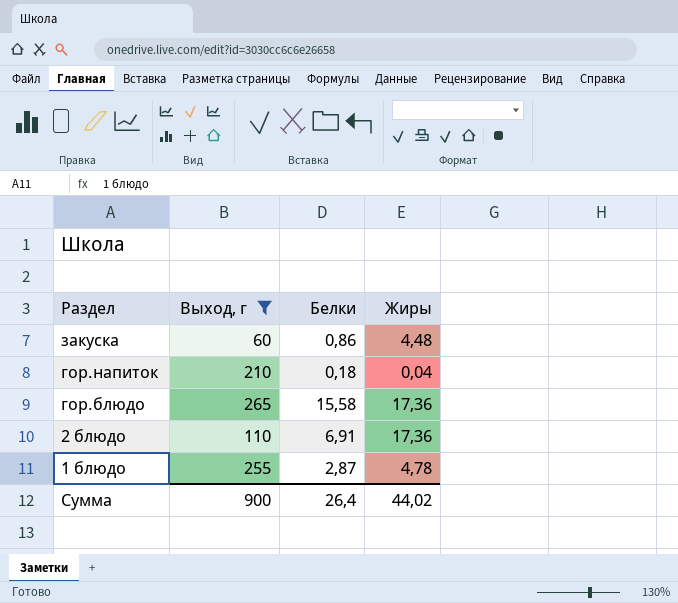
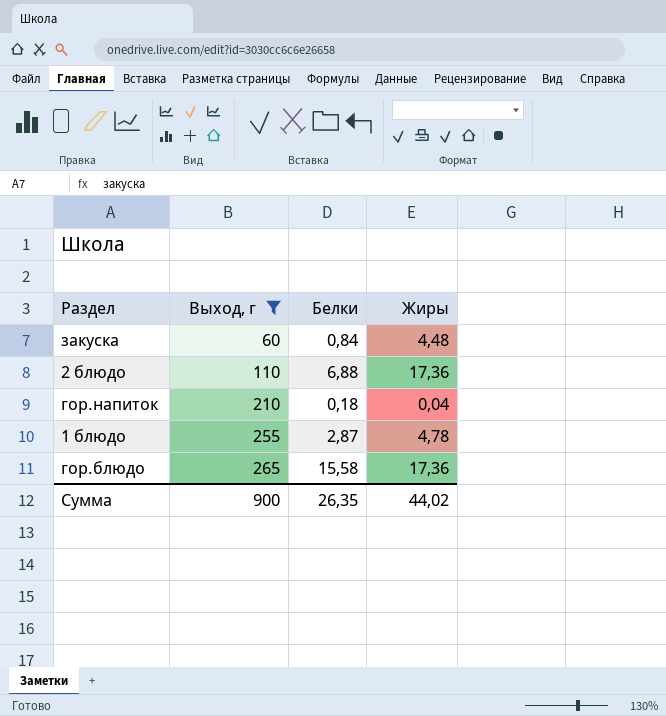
row order: Раздел descending -> Выход, г ascending
закуска | Белки: 0,86 -> 0,84
2 блюдо | Белки: 6,91 -> 6,88
Сумма | Белки: 26,4 -> 26,35

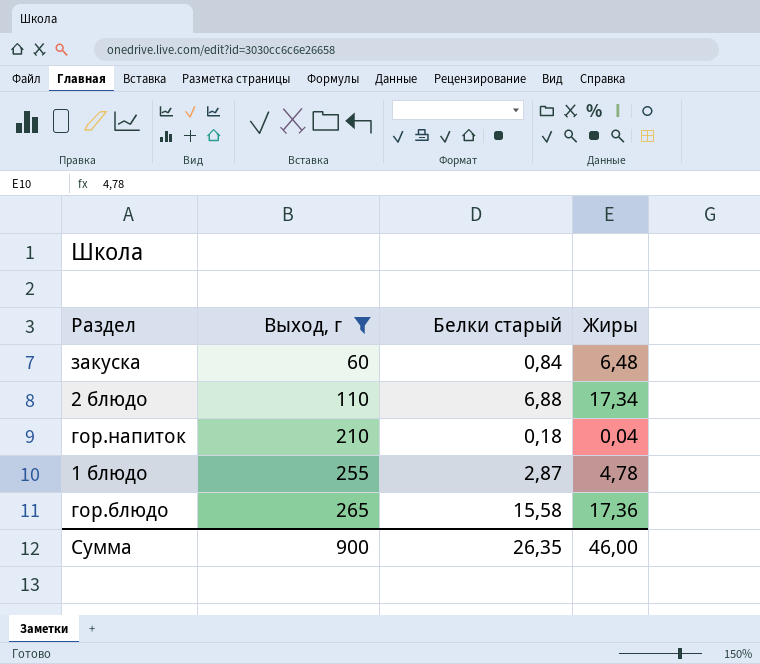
column name: Белки -> Белки старый
закуска | Жиры: 4,48 -> 6,48
2 блюдо | Жиры: 17,36 -> 17,34
Сумма | Жиры: 44,02 -> 46,00

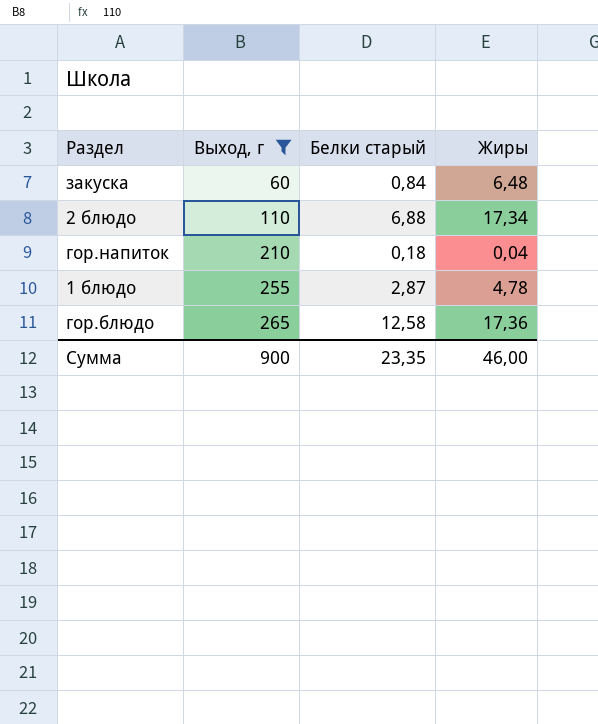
гор.блюдо | Белки старый: 15,58 -> 12,58
Сумма | Белки старый: 26,35 -> 23,35

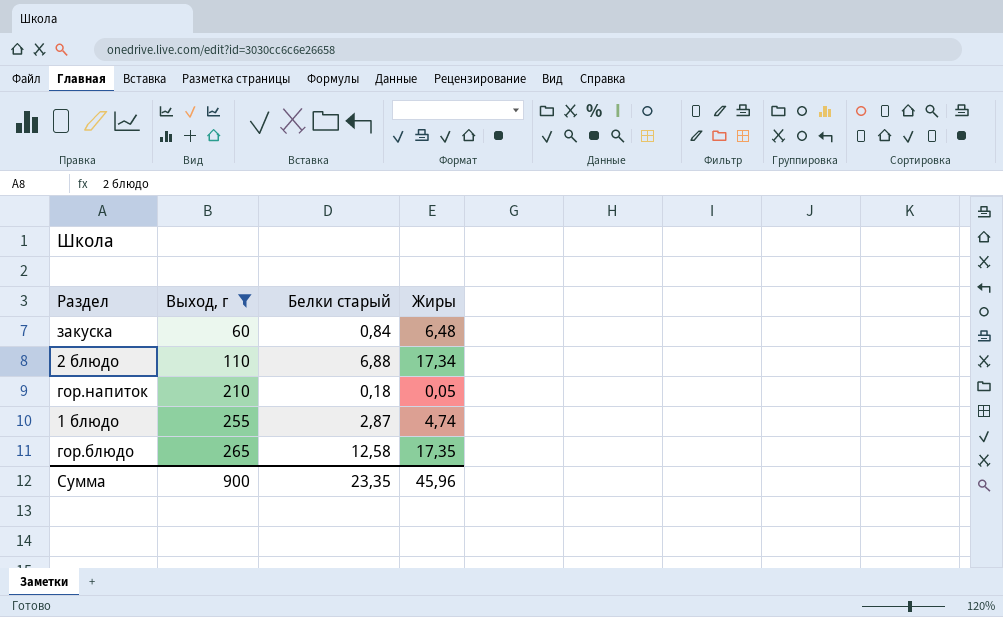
гор.напиток | Жиры: 0,04 -> 0,05
1 блюдо | Жиры: 4,78 -> 4,74
гор.блюдо | Жиры: 17,36 -> 17,35
Сумма | Жиры: 46,00 -> 45,96

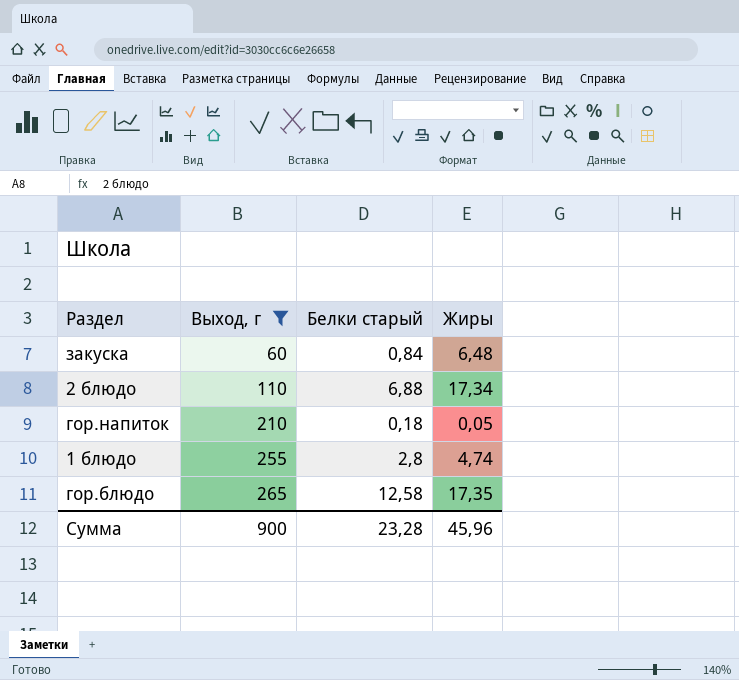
1 блюдо | Белки старый: 2,87 -> 2,8
Сумма | Белки старый: 23,35 -> 23,28

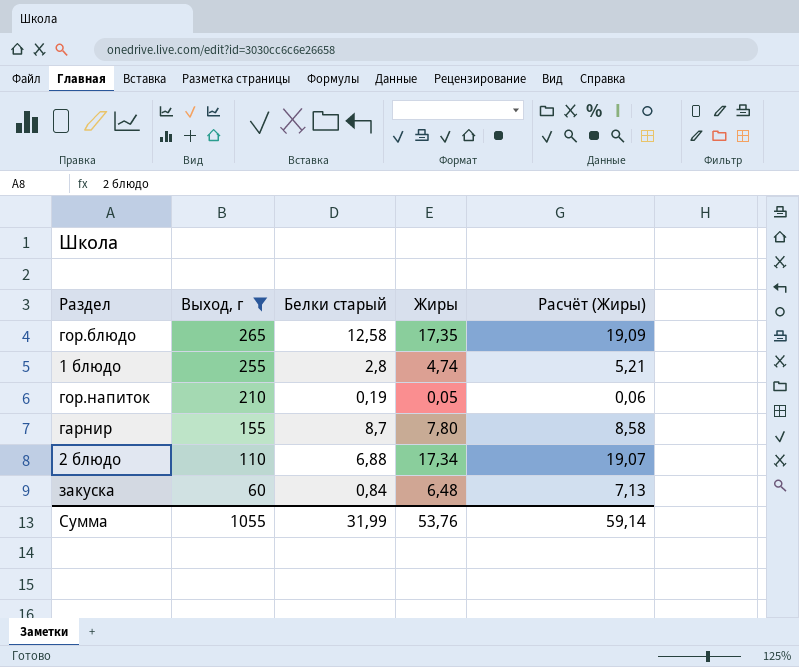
row order: Выход, г ascending -> Выход, г descending
column Расчёт (Жиры) | formula: none -> [Жиры] * 1,1
гор.напиток | Белки старый: 0,18 -> 0,19
row гарнир: none -> 155 | 8,7 | 7,80 | 8,58
Сумма | Выход, г: 900 -> 1055
Сумма | Белки старый: 23,28 -> 31,99
Сумма | Жиры: 45,96 -> 53,76

